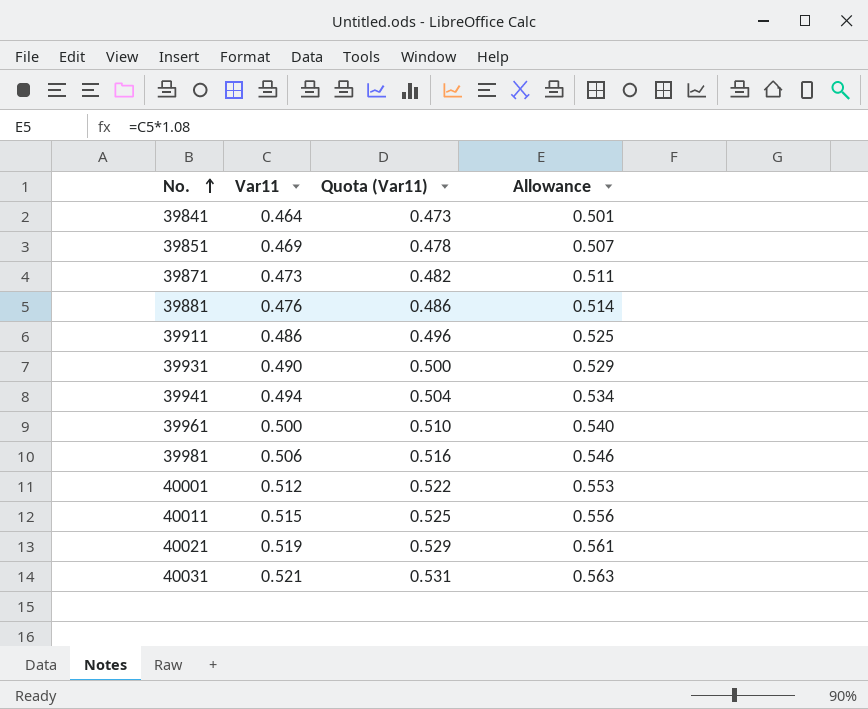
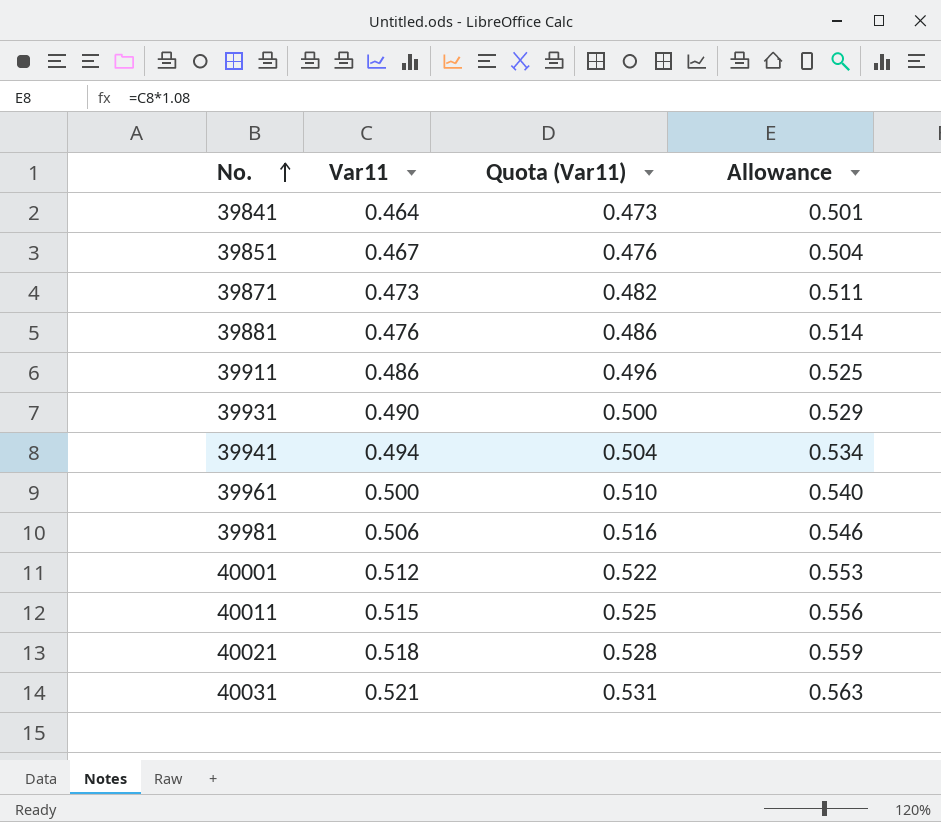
39851 | Var11: 0.469 -> 0.467
39851 | Quota (Var11): 0.478 -> 0.476
39851 | Allowance: 0.507 -> 0.504
40021 | Var11: 0.519 -> 0.518
40021 | Quota (Var11): 0.529 -> 0.528
40021 | Allowance: 0.561 -> 0.559

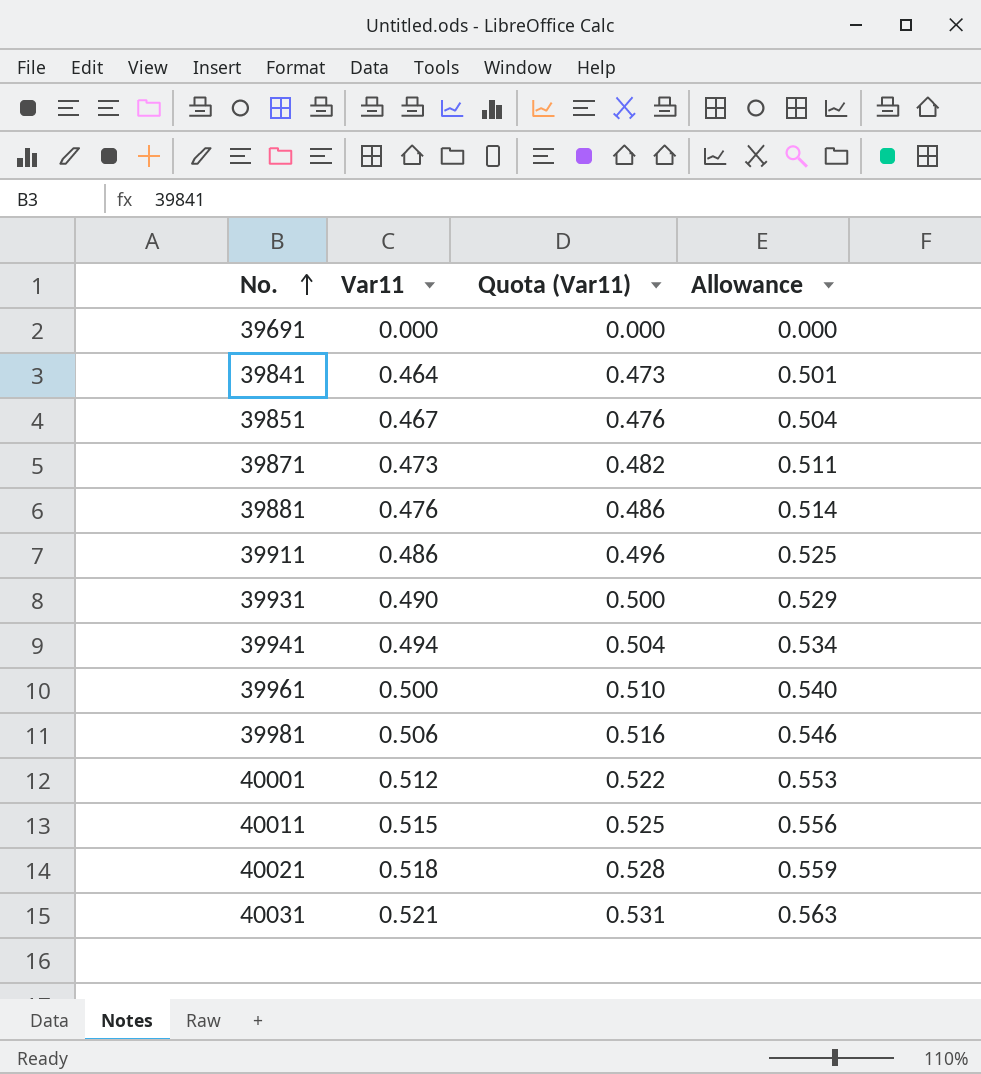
row 39691: none -> 0.000 | 0.000 | 0.000

